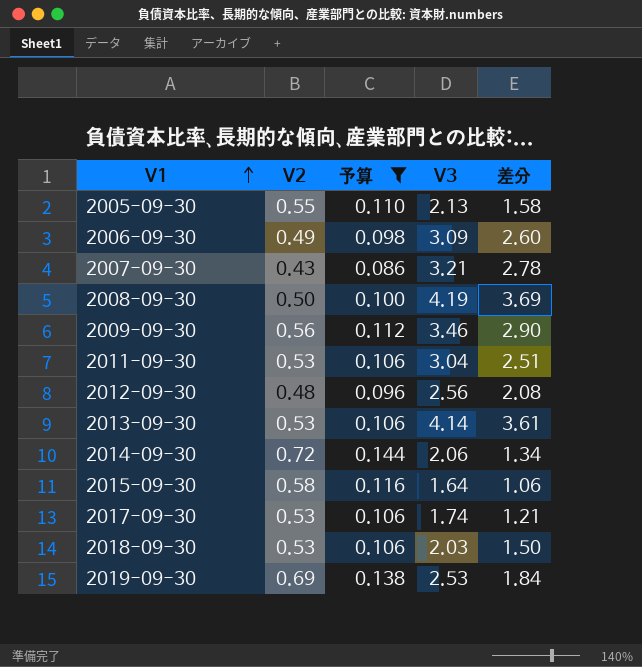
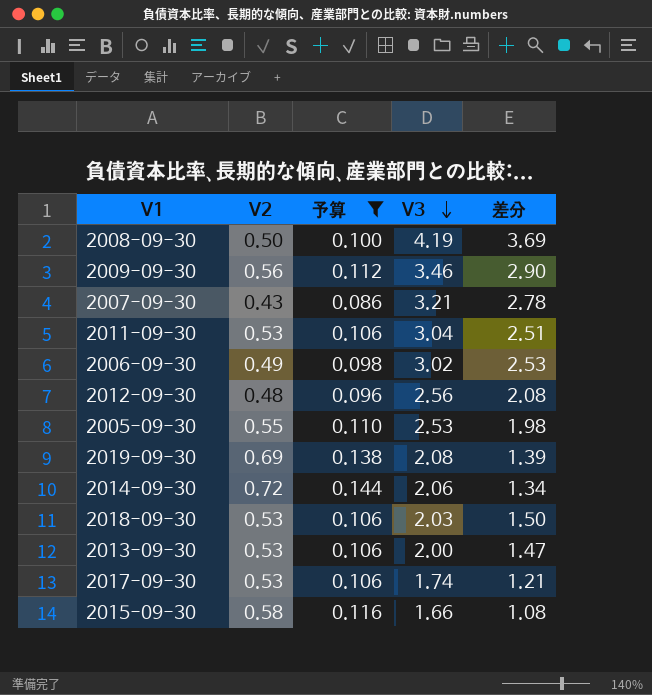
row order: V1 ascending -> V3 descending
2006-09-30 | V3: 3.09 -> 3.02
2006-09-30 | 差分: 2.60 -> 2.53
2005-09-30 | V3: 2.13 -> 2.53
2005-09-30 | 差分: 1.58 -> 1.98
2019-09-30 | V3: 2.53 -> 2.08
2019-09-30 | 差分: 1.84 -> 1.39
2013-09-30 | V3: 4.14 -> 2.00
2013-09-30 | 差分: 3.61 -> 1.47
2015-09-30 | V3: 1.64 -> 1.66
2015-09-30 | 差分: 1.06 -> 1.08

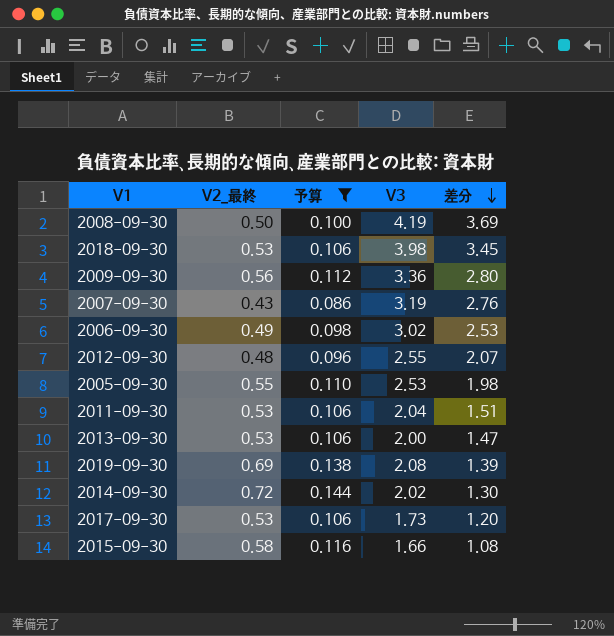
row order: V3 descending -> 差分 descending
column name: V2 -> V2_最終
2018-09-30 | V3: 2.03 -> 3.98
2018-09-30 | 差分: 1.50 -> 3.45
2009-09-30 | V3: 3.46 -> 3.36
2009-09-30 | 差分: 2.90 -> 2.80
2007-09-30 | V3: 3.21 -> 3.19
2007-09-30 | 差分: 2.78 -> 2.76
2012-09-30 | V3: 2.56 -> 2.55
2012-09-30 | 差分: 2.08 -> 2.07
2011-09-30 | V3: 3.04 -> 2.04
2011-09-30 | 差分: 2.51 -> 1.51
2014-09-30 | V3: 2.06 -> 2.02
2014-09-30 | 差分: 1.34 -> 1.30
2017-09-30 | V3: 1.74 -> 1.73
2017-09-30 | 差分: 1.21 -> 1.20

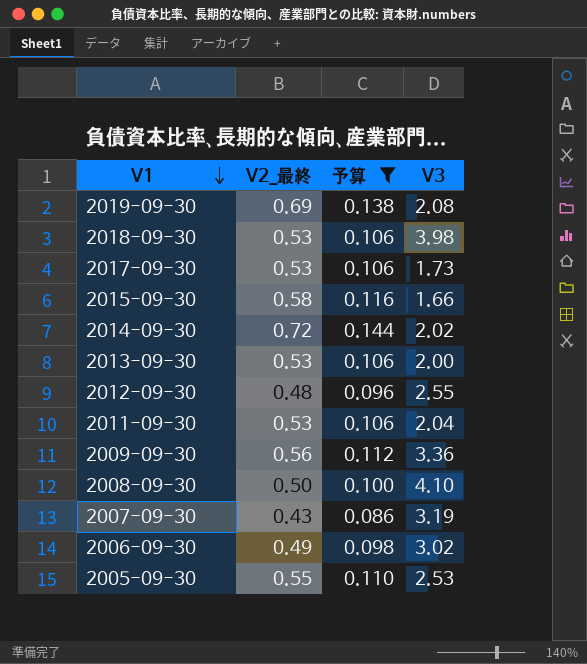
row order: 差分 descending -> V1 descending
column 差分 | formula: [V3] - [V2_最終] -> none
2008-09-30 | V3: 4.19 -> 4.10

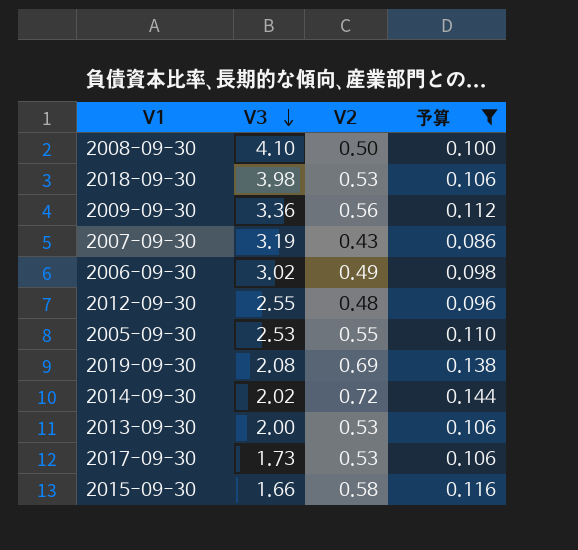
row order: V1 descending -> V3 descending
column V3 | position: 4 -> 2
column name: V2_最終 -> V2
row 2011-09-30: 0.53 | 0.106 | 2.04 -> none

